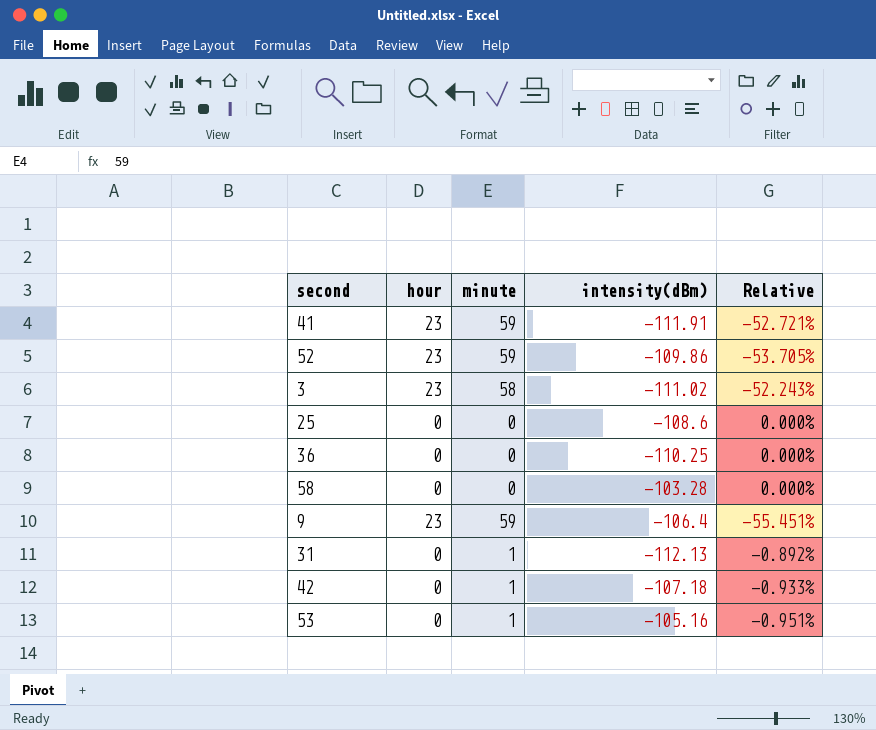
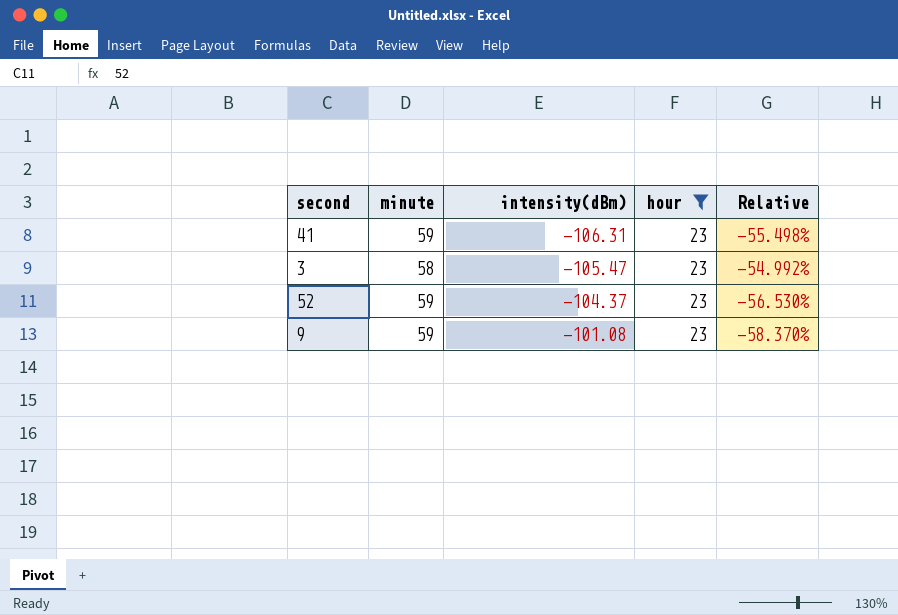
filter: none -> hour = 23
row order: none -> intensity(dBm) ascending
column hour | position: 2 -> 4
41 | intensity(dBm): -111.91 -> -106.31
41 | Relative: -52.721% -> -55.498%
3 | intensity(dBm): -111.02 -> -105.47
3 | Relative: -52.243% -> -54.992%
52 | intensity(dBm): -109.86 -> -104.37
52 | Relative: -53.705% -> -56.530%
9 | intensity(dBm): -106.4 -> -101.08
9 | Relative: -55.451% -> -58.370%

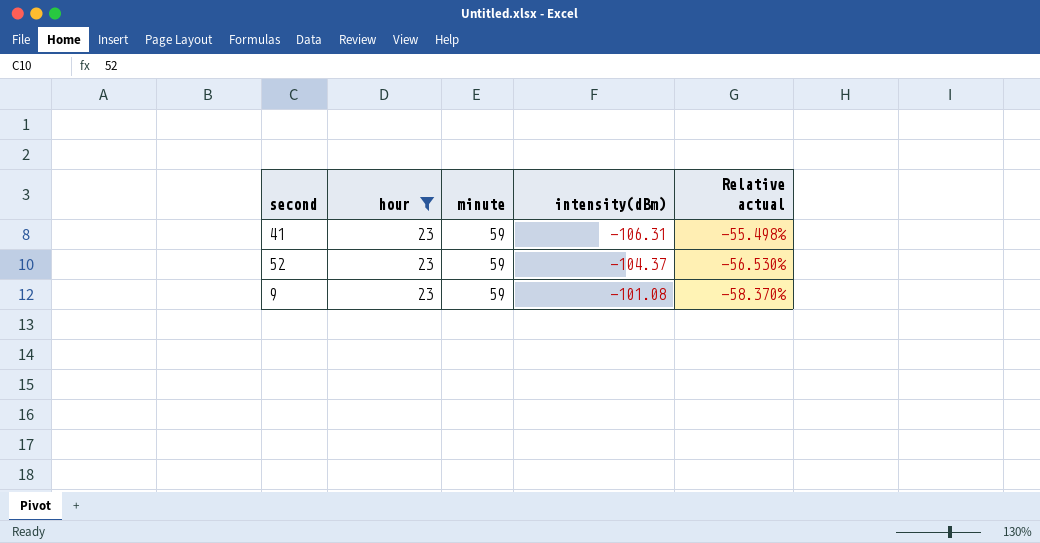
column hour | position: 4 -> 2
column name: Relative -> Relative actual
row 3: 58 | -105.47 | 23 | -54.992% -> none

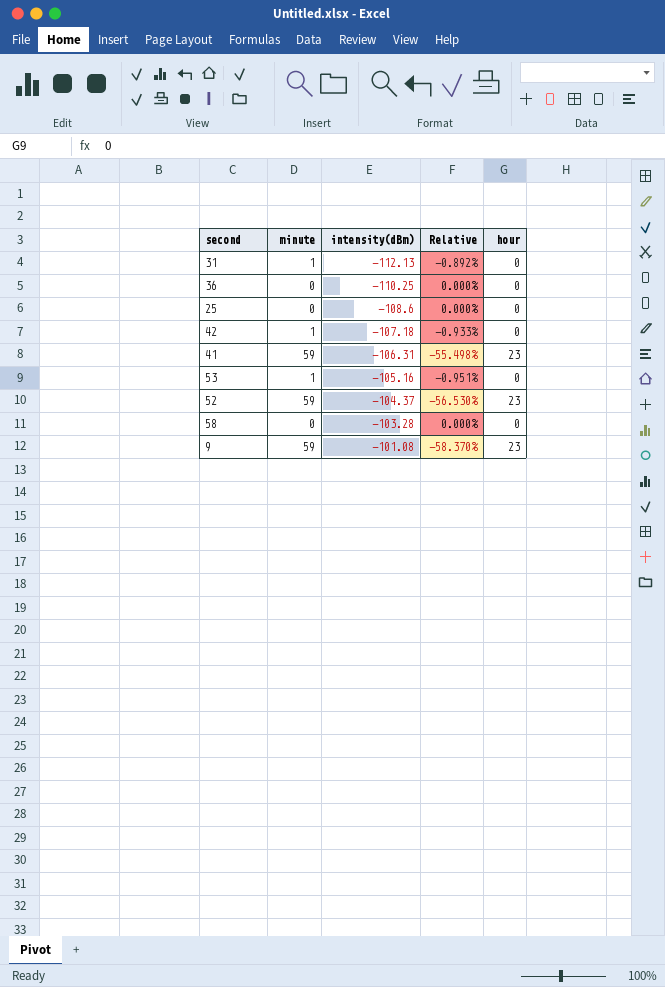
filter: hour = 23 -> none
column name: Relative actual -> Relative
column hour | position: 2 -> 5

